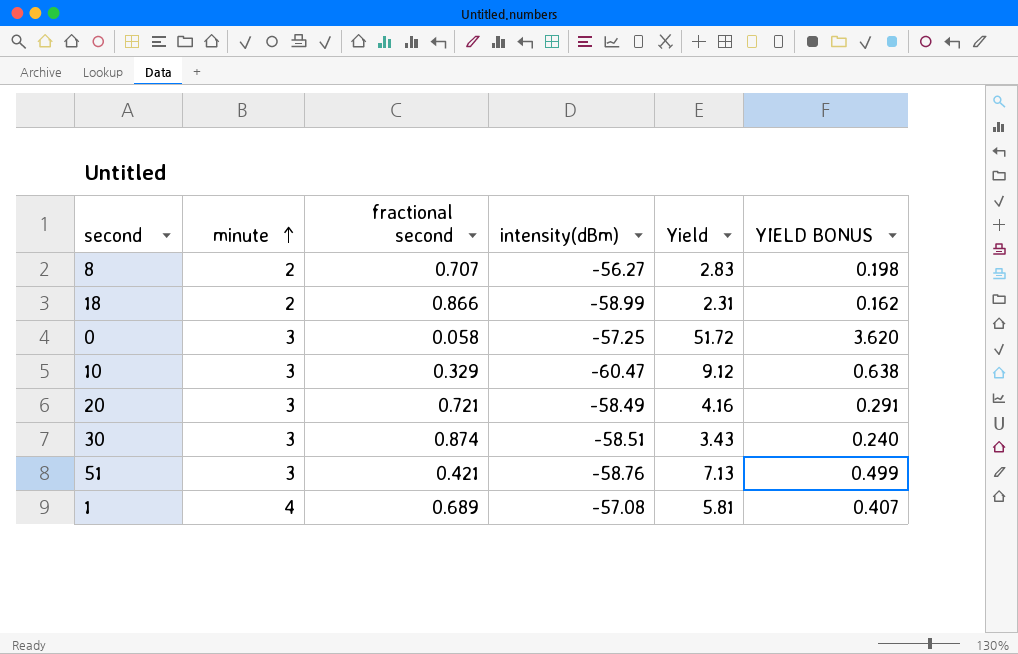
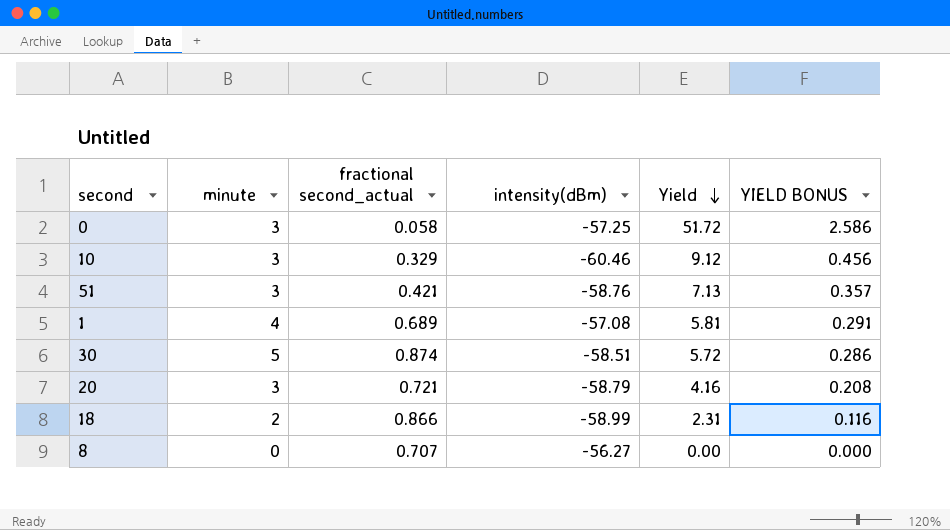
row order: minute ascending -> Yield descending
column name: fractional second -> fractional second_actual
column YIELD BONUS | formula: [Yield] * 0.07 -> [Yield] * 0.05
10 | intensity(dBm): -60.47 -> -60.46
30 | minute: 3 -> 5
30 | Yield: 3.43 -> 5.72
20 | intensity(dBm): -58.49 -> -58.79
8 | minute: 2 -> 0
8 | Yield: 2.83 -> 0.00

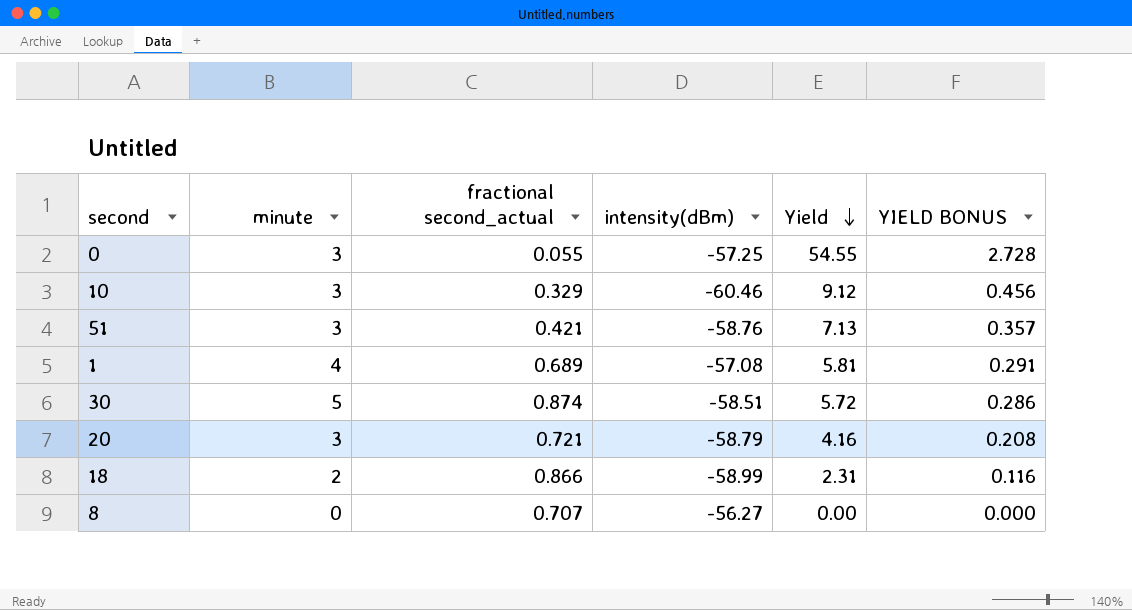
0 | fractional second_actual: 0.058 -> 0.055
0 | Yield: 51.72 -> 54.55
0 | YIELD BONUS: 2.586 -> 2.728

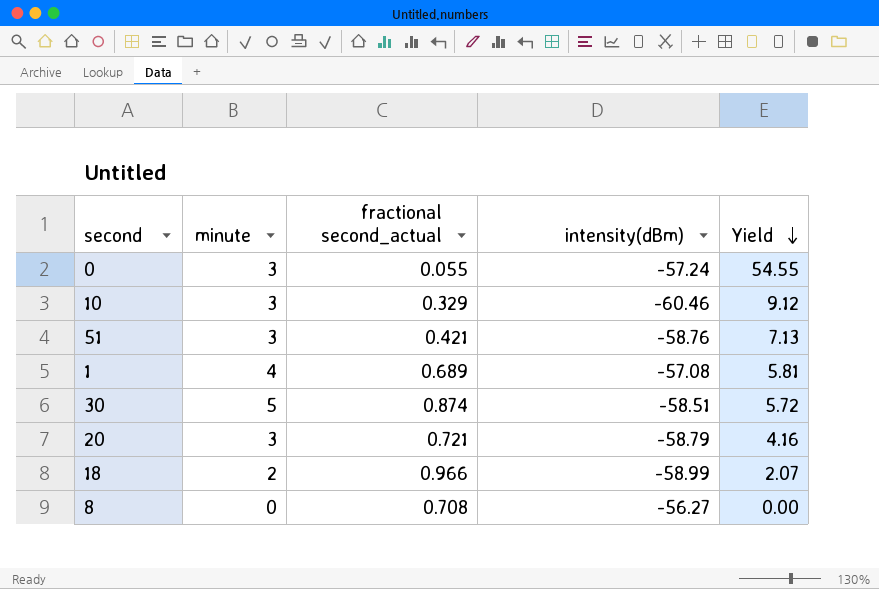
column YIELD BONUS | formula: [Yield] * 0.05 -> none
0 | intensity(dBm): -57.25 -> -57.24
18 | fractional second_actual: 0.866 -> 0.966
18 | Yield: 2.31 -> 2.07
8 | fractional second_actual: 0.707 -> 0.708

